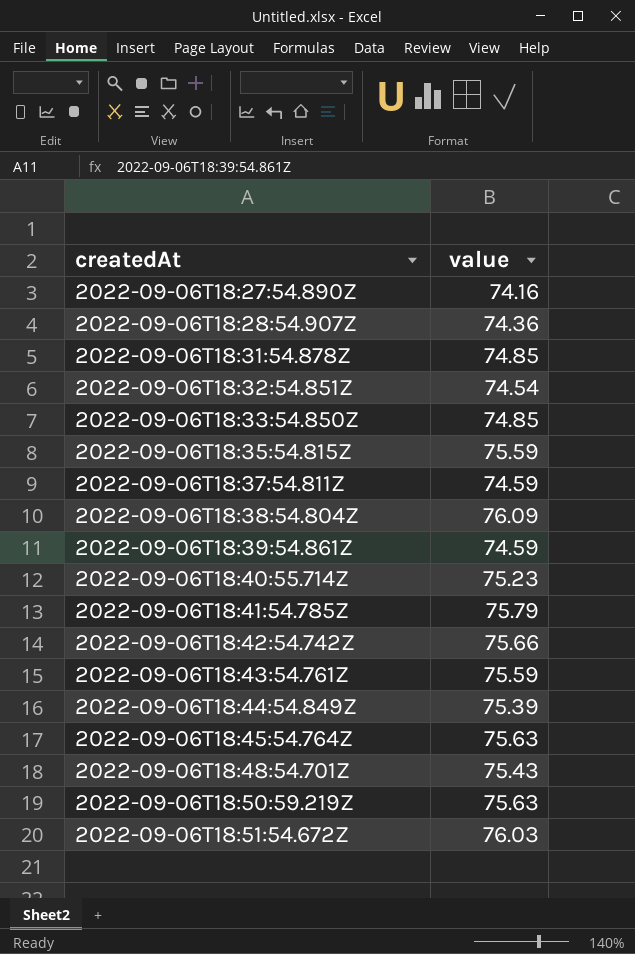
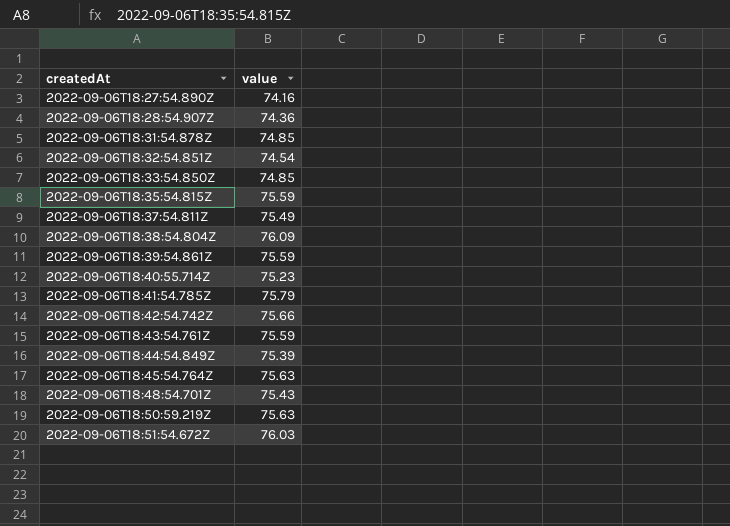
2022-09-06T18:37:54.811Z | value: 74.59 -> 75.49
2022-09-06T18:39:54.861Z | value: 74.59 -> 75.59

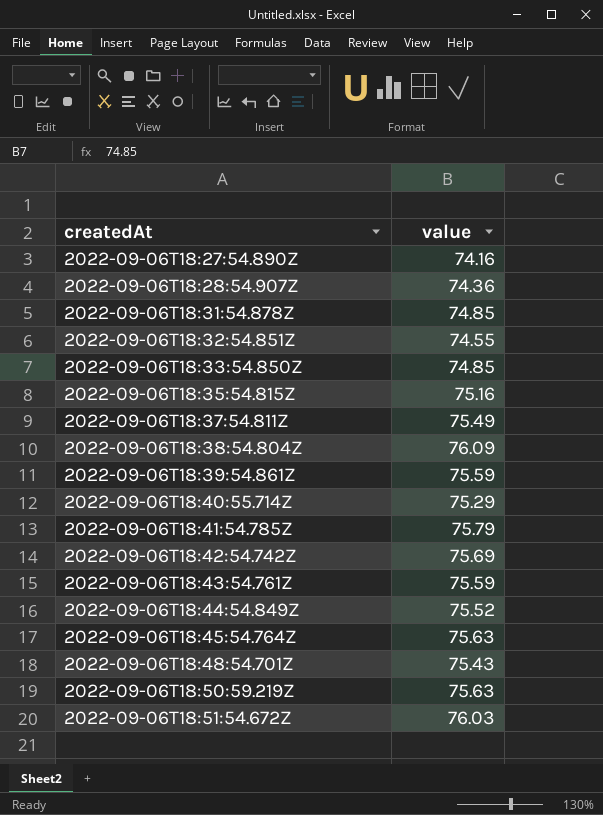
2022-09-06T18:32:54.851Z | value: 74.54 -> 74.55
2022-09-06T18:35:54.815Z | value: 75.59 -> 75.16
2022-09-06T18:40:55.714Z | value: 75.23 -> 75.29
2022-09-06T18:42:54.742Z | value: 75.66 -> 75.69
2022-09-06T18:44:54.849Z | value: 75.39 -> 75.52

